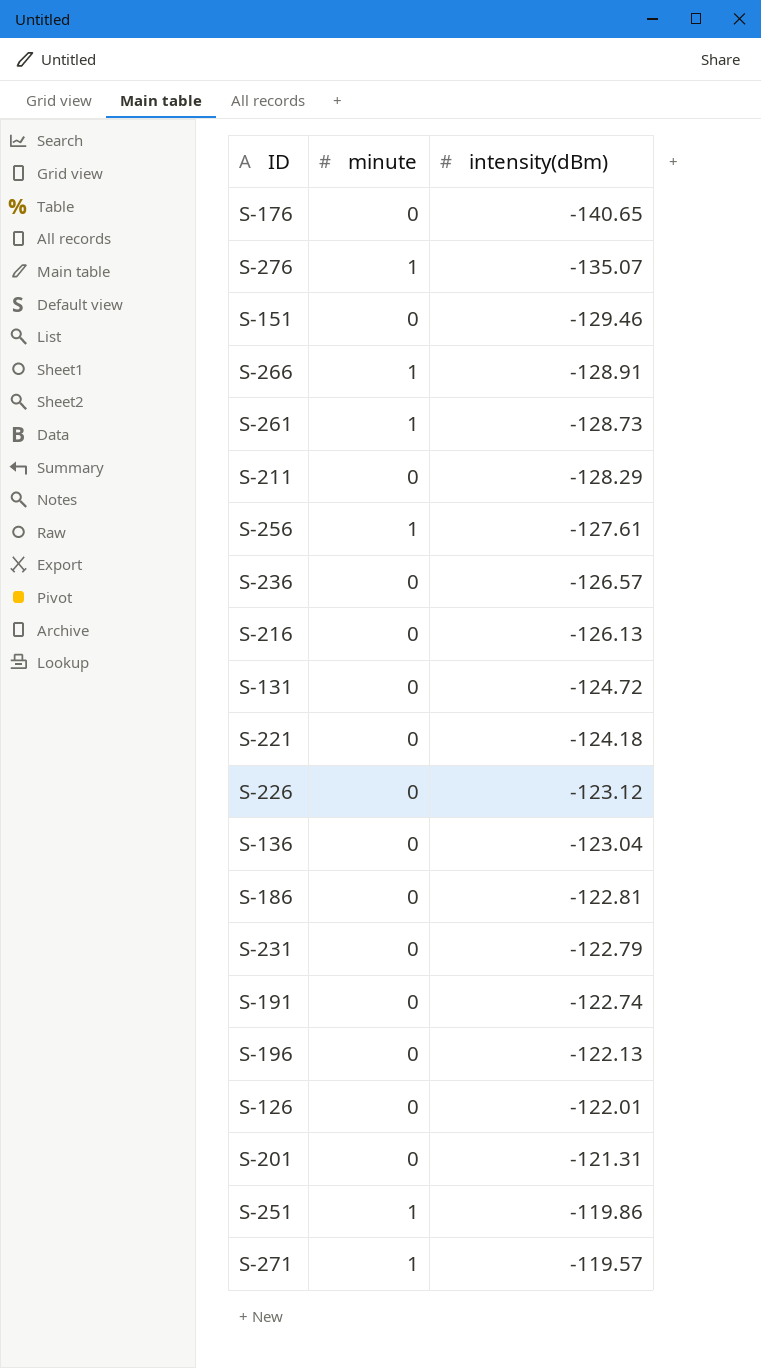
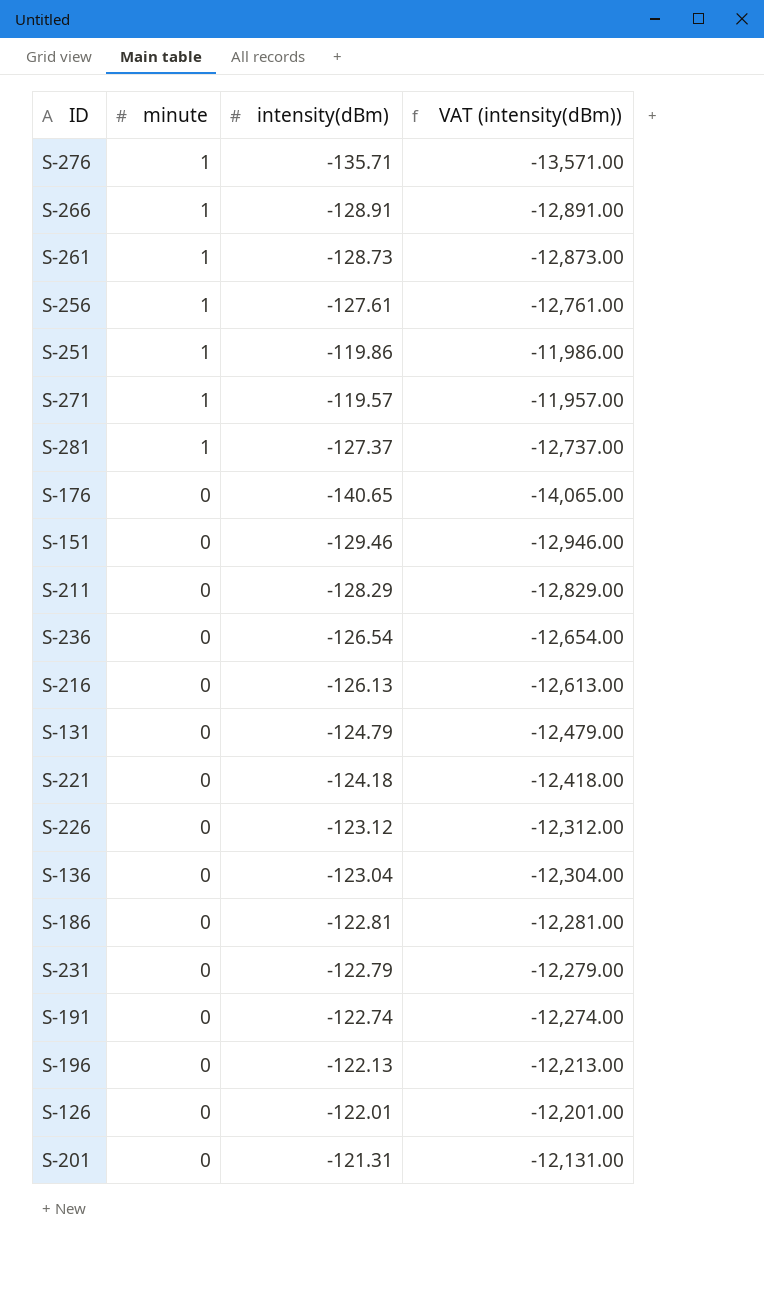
row order: intensity(dBm) ascending -> minute descending
column VAT (intensity(dBm)) | formula: none -> [intensity(dBm)] * 100
S-276 | intensity(dBm): -135.07 -> -135.71
row S-281: none -> 1 | -127.37 | -12,737.00
S-236 | intensity(dBm): -126.57 -> -126.54
S-131 | intensity(dBm): -124.72 -> -124.79

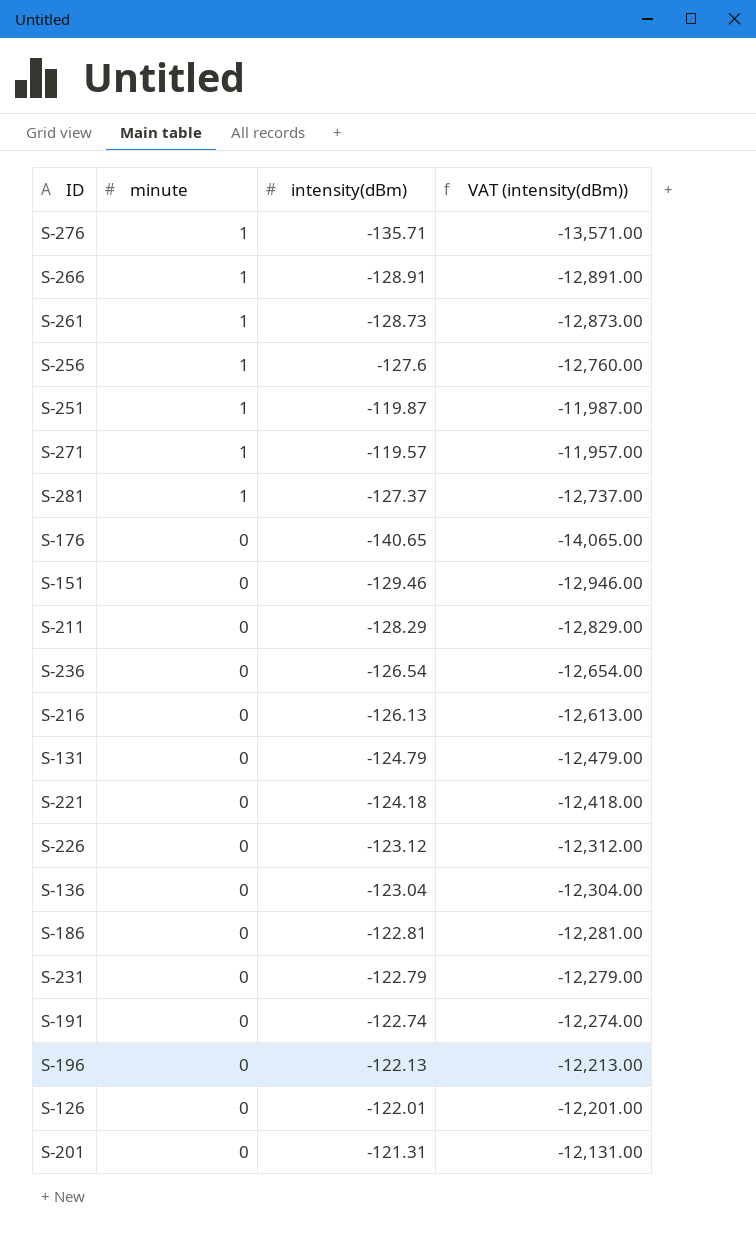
S-256 | intensity(dBm): -127.61 -> -127.6
S-256 | VAT (intensity(dBm)): -12,761.00 -> -12,760.00
S-251 | intensity(dBm): -119.86 -> -119.87
S-251 | VAT (intensity(dBm)): -11,986.00 -> -11,987.00

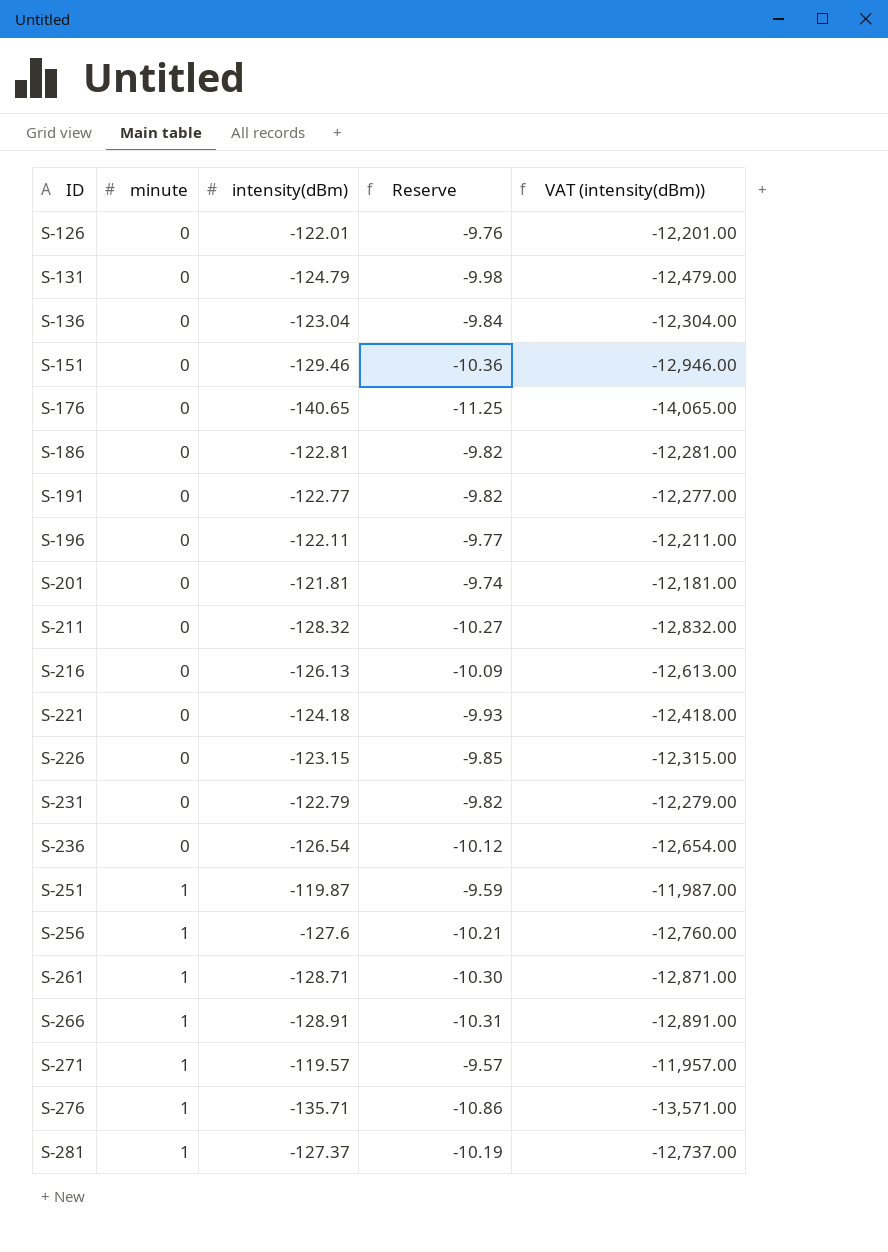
row order: minute descending -> ID ascending
column Reserve | formula: none -> [intensity(dBm)] * 0.08
S-191 | intensity(dBm): -122.74 -> -122.77
S-191 | VAT (intensity(dBm)): -12,274.00 -> -12,277.00
S-196 | intensity(dBm): -122.13 -> -122.11
S-196 | VAT (intensity(dBm)): -12,213.00 -> -12,211.00
S-201 | intensity(dBm): -121.31 -> -121.81
S-201 | VAT (intensity(dBm)): -12,131.00 -> -12,181.00
S-211 | intensity(dBm): -128.29 -> -128.32
S-211 | VAT (intensity(dBm)): -12,829.00 -> -12,832.00
S-226 | intensity(dBm): -123.12 -> -123.15
S-226 | VAT (intensity(dBm)): -12,312.00 -> -12,315.00
S-261 | intensity(dBm): -128.73 -> -128.71
S-261 | VAT (intensity(dBm)): -12,873.00 -> -12,871.00

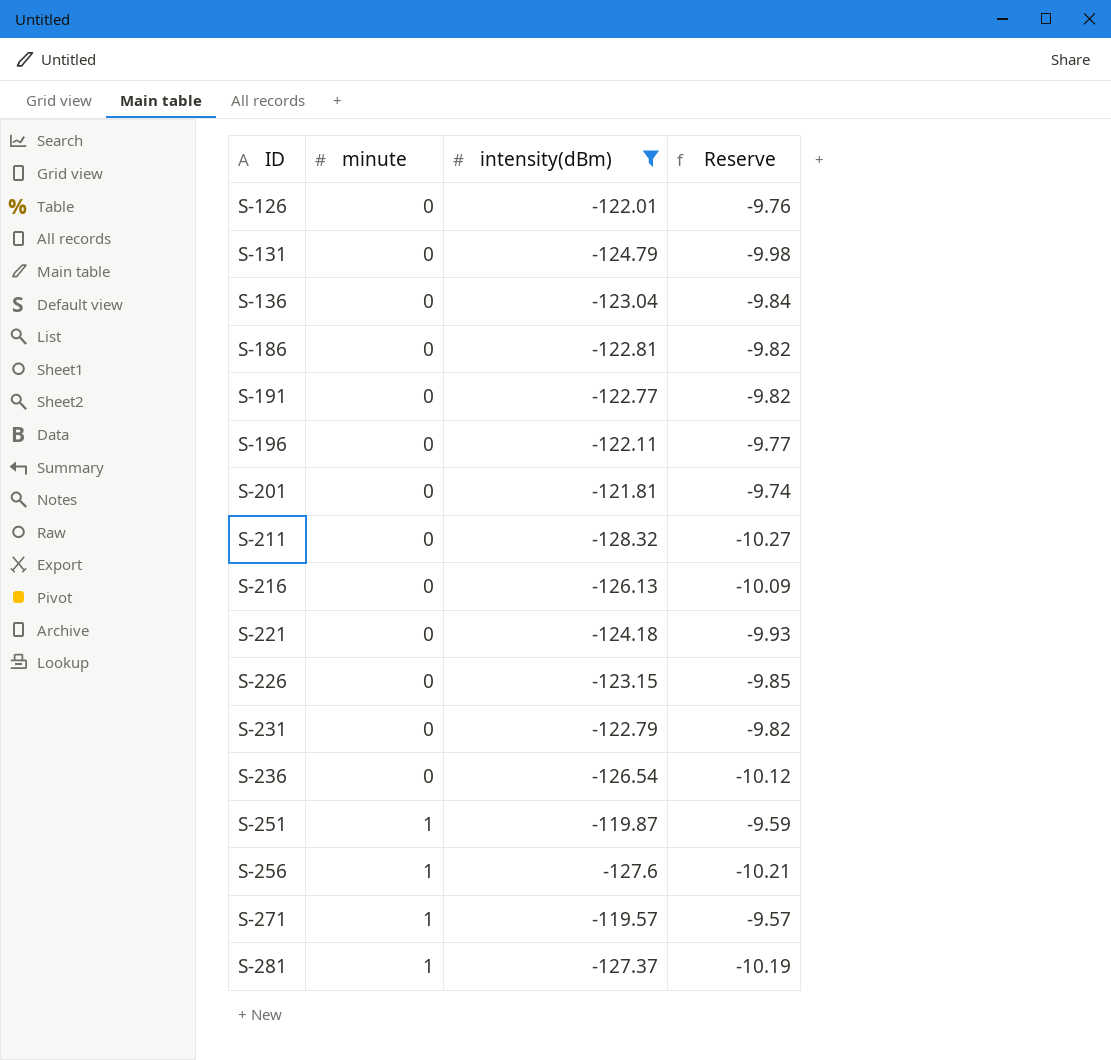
filter: none -> intensity(dBm) >= -128.32
column VAT (intensity(dBm)) | formula: [intensity(dBm)] * 100 -> none

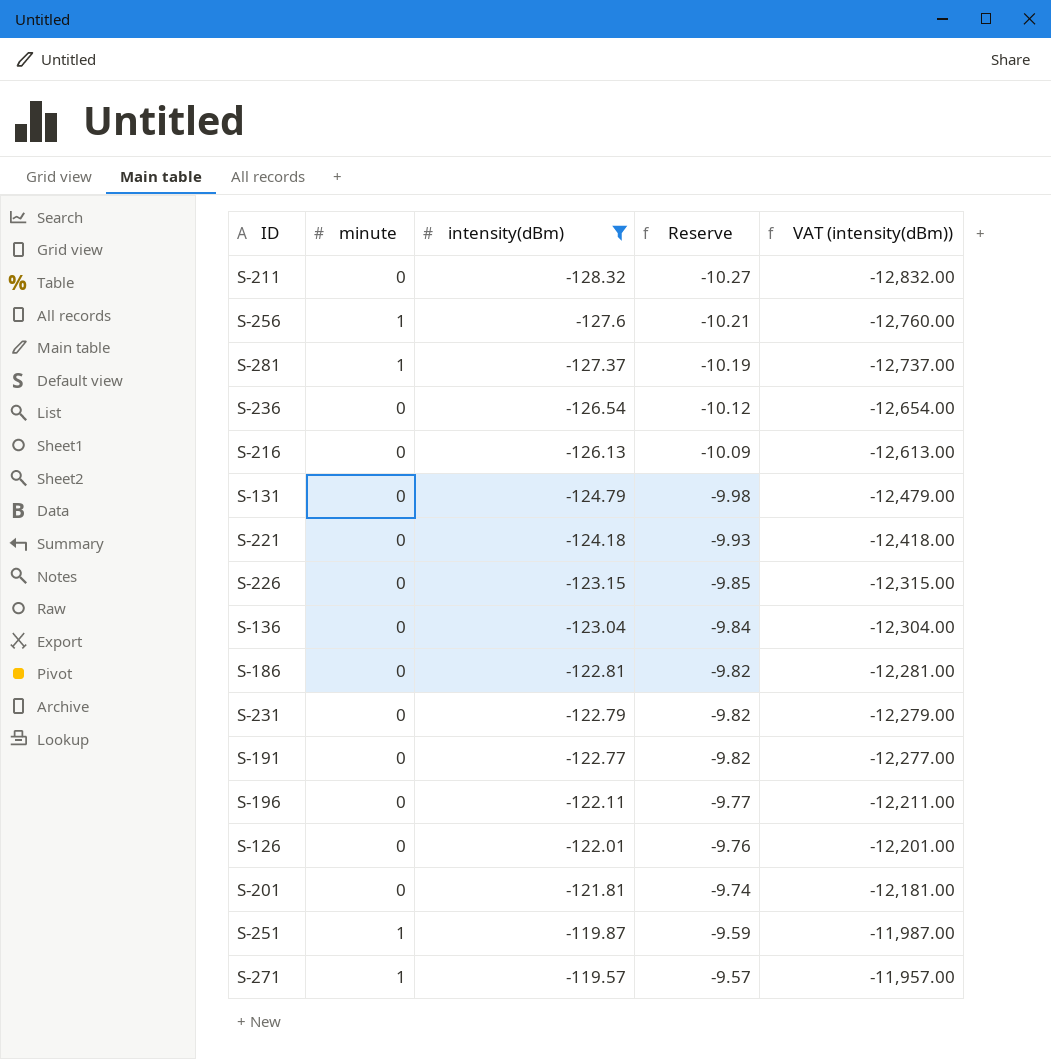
row order: ID ascending -> intensity(dBm) ascending
column VAT (intensity(dBm)) | formula: none -> [intensity(dBm)] * 100

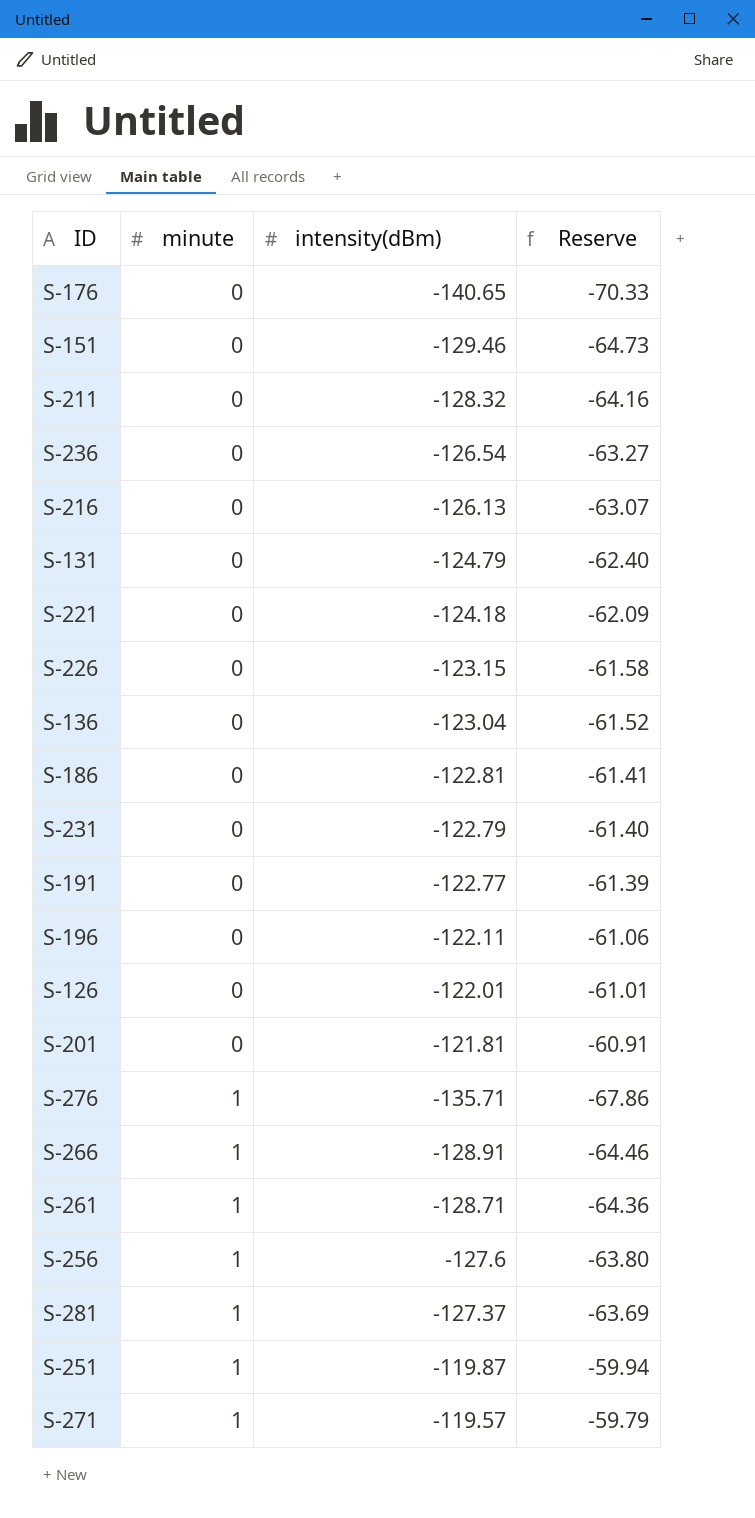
filter: intensity(dBm) >= -128.32 -> none
row order: intensity(dBm) ascending -> minute ascending
column VAT (intensity(dBm)) | formula: [intensity(dBm)] * 100 -> none
column Reserve | formula: [intensity(dBm)] * 0.08 -> [intensity(dBm)] * 0.5

